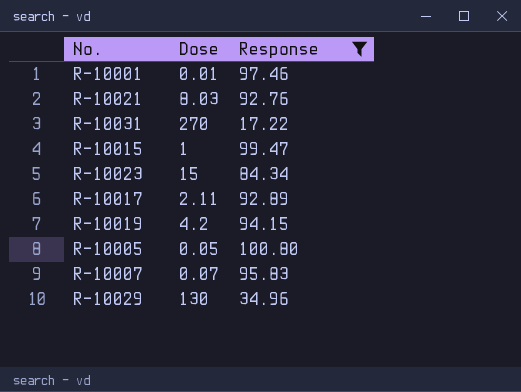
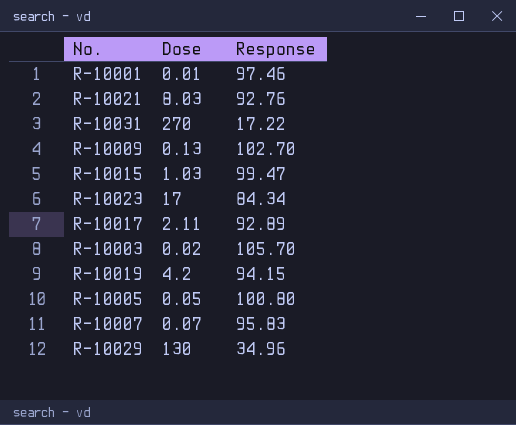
filter: Response <= 100.80 -> none
R-10015 | Dose: 1 -> 1.03
R-10023 | Dose: 15 -> 17

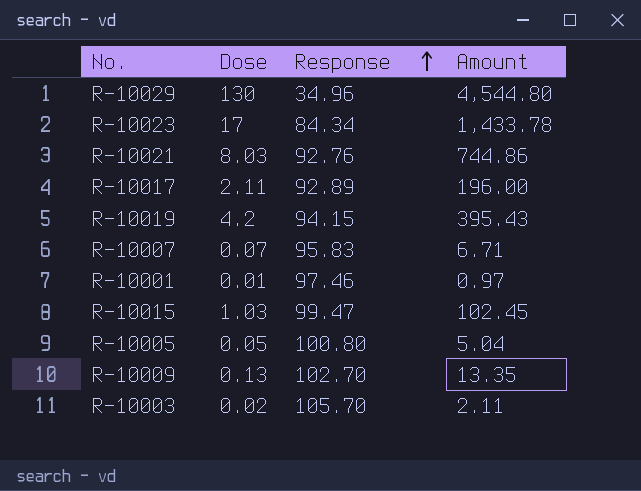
row order: none -> Response ascending
column Amount | formula: none -> [Dose] * [Response]
row R-10031: 270 | 17.22 -> none

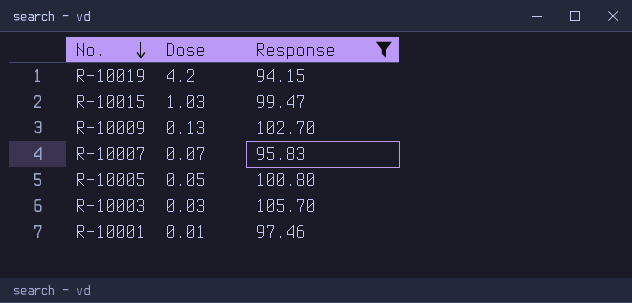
filter: none -> Response >= 94.15
row order: Response ascending -> No. descending
column Amount | formula: [Dose] * [Response] -> none
R-10003 | Dose: 0.02 -> 0.03

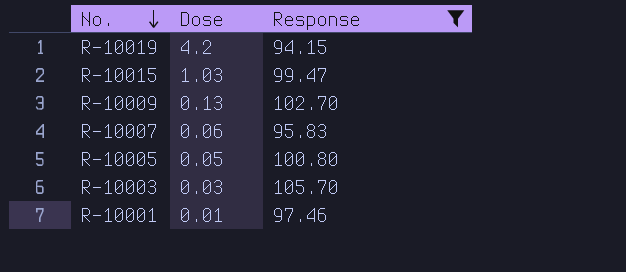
R-10007 | Dose: 0.07 -> 0.06

